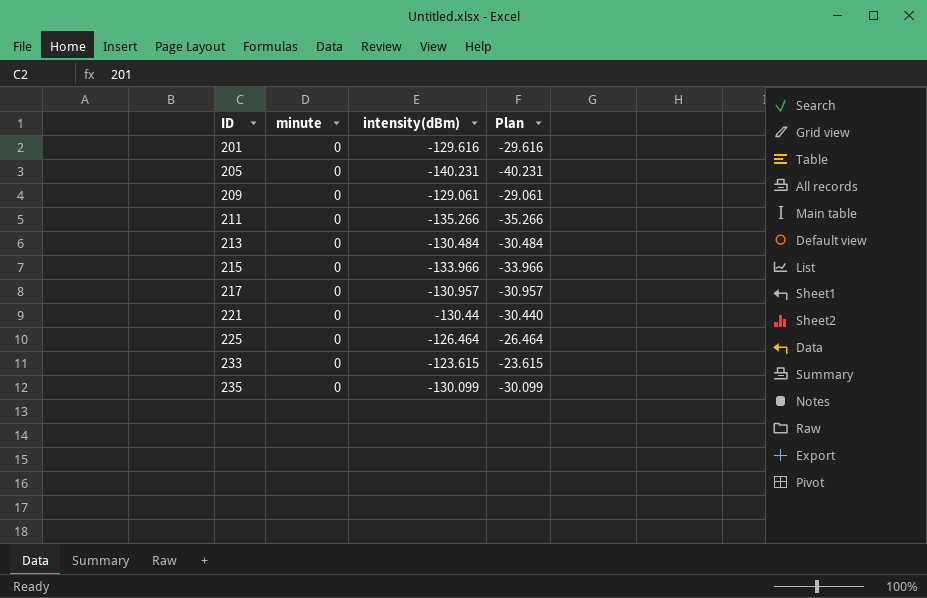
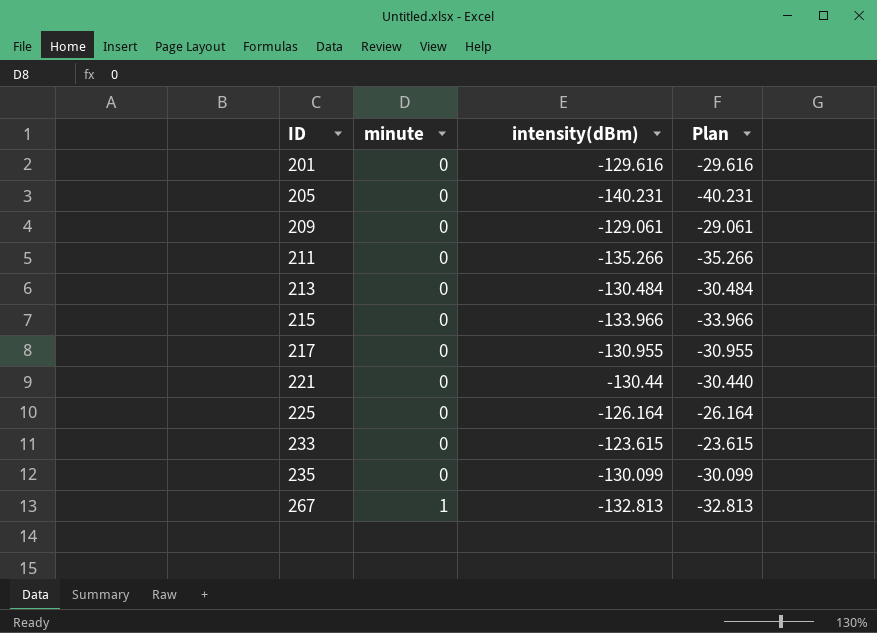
217 | intensity(dBm): -130.957 -> -130.955
217 | Plan: -30.957 -> -30.955
225 | intensity(dBm): -126.464 -> -126.164
225 | Plan: -26.464 -> -26.164
row 267: none -> 1 | -132.813 | -32.813

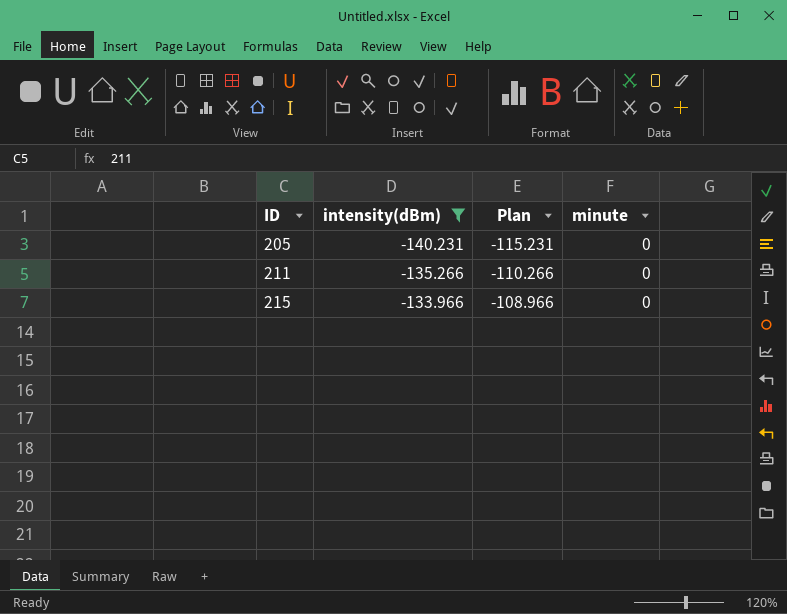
filter: none -> intensity(dBm) <= -133.966
column Plan | formula: [intensity(dBm)] + 100 -> [intensity(dBm)] + 25
column minute | position: 2 -> 4

